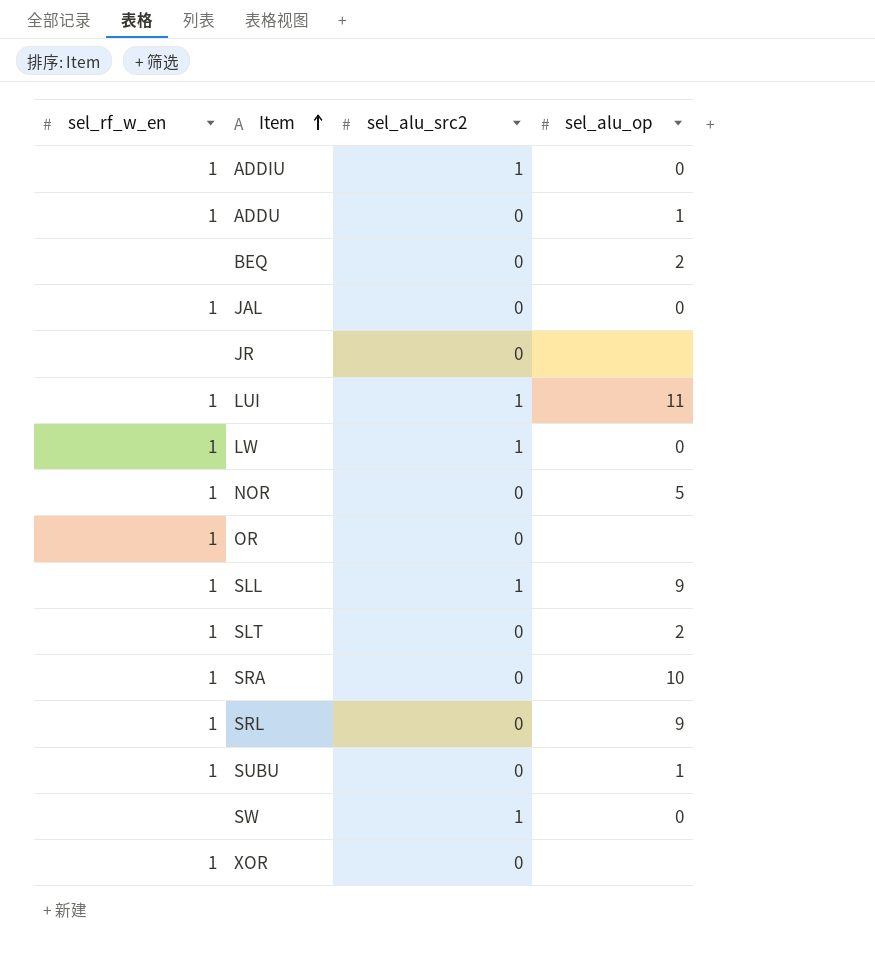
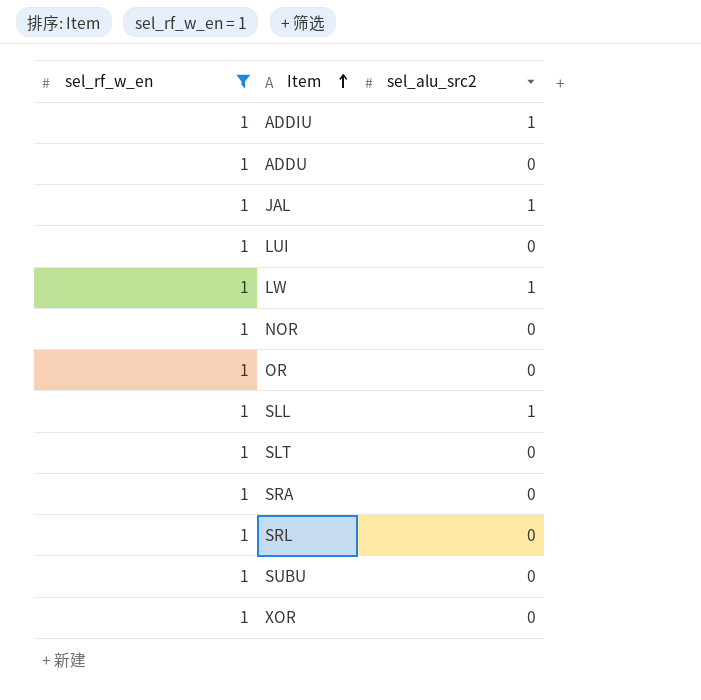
filter: none -> sel_rf_w_en = 1
column sel_alu_op | position: 4 -> none
JAL | sel_alu_src2: 0 -> 1
LUI | sel_alu_src2: 1 -> 0

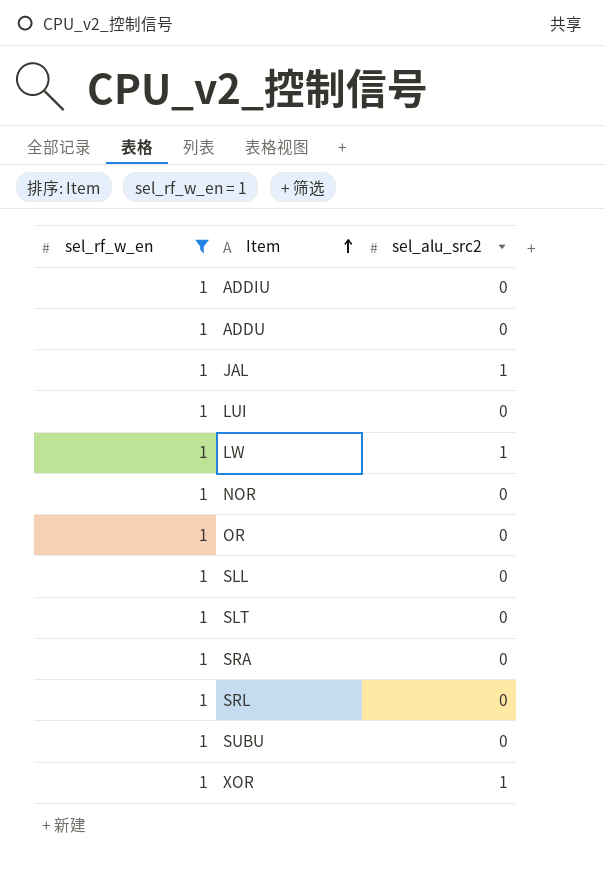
ADDIU | sel_alu_src2: 1 -> 0
SLL | sel_alu_src2: 1 -> 0
XOR | sel_alu_src2: 0 -> 1

